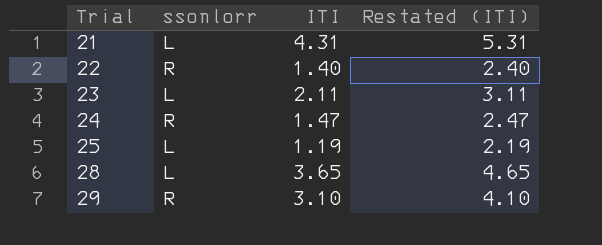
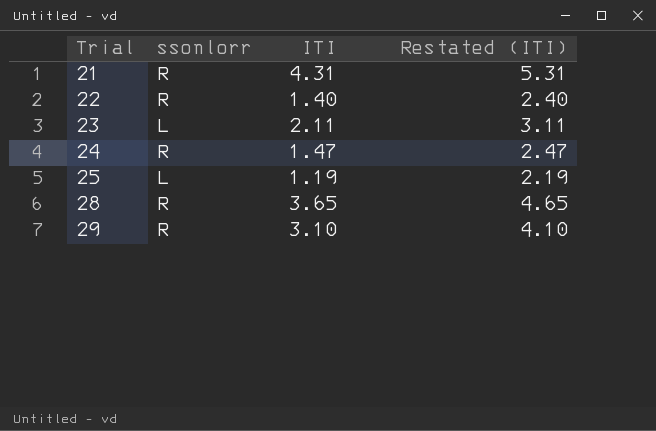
21 | ssonlorr: L -> R
28 | ssonlorr: L -> R

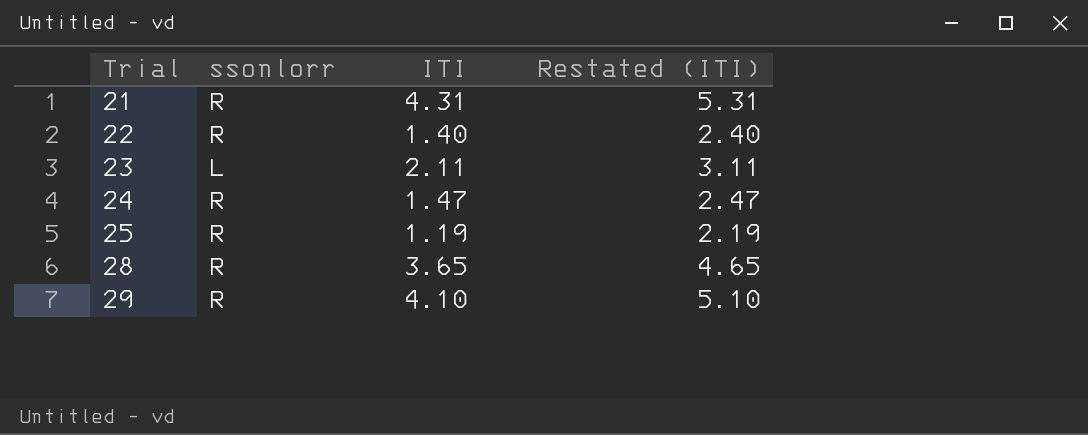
25 | ssonlorr: L -> R
29 | ITI: 3.10 -> 4.10
29 | Restated (ITI): 4.10 -> 5.10

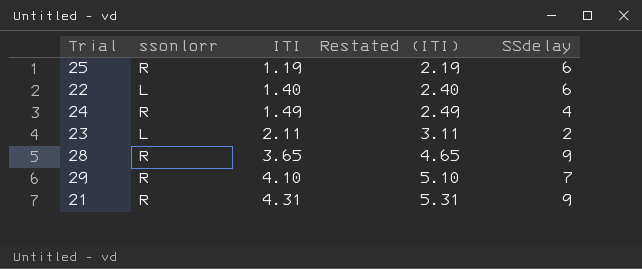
row order: Trial ascending -> ITI ascending
column SSdelay | position: none -> 5
22 | ssonlorr: R -> L
24 | ITI: 1.47 -> 1.49
24 | Restated (ITI): 2.47 -> 2.49

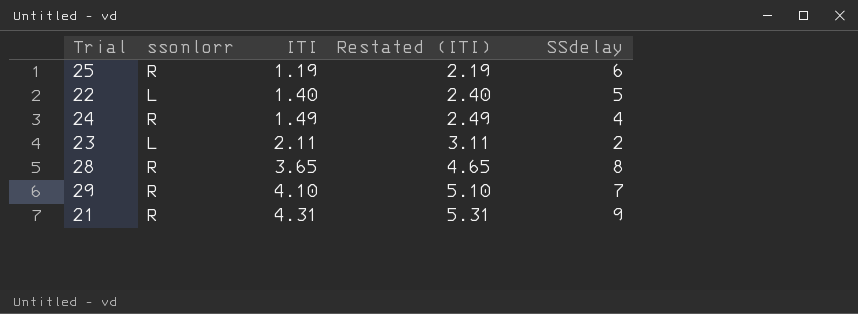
22 | SSdelay: 6 -> 5
28 | SSdelay: 9 -> 8

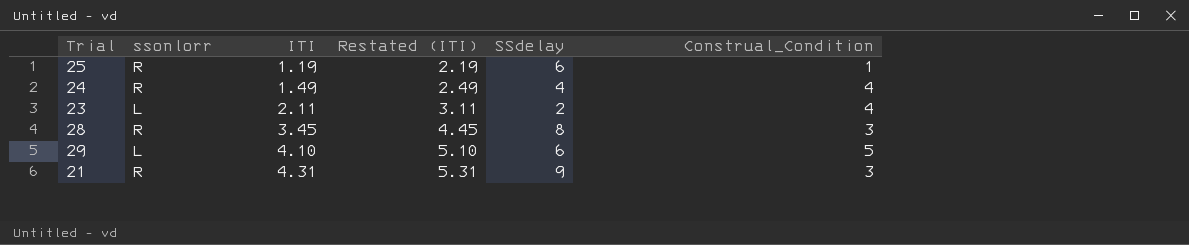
column Construal_Condition | position: none -> 6
row 22: L | 1.40 | 2.40 | 5 -> none
28 | ITI: 3.65 -> 3.45
28 | Restated (ITI): 4.65 -> 4.45
29 | ssonlorr: R -> L
29 | SSdelay: 7 -> 6

